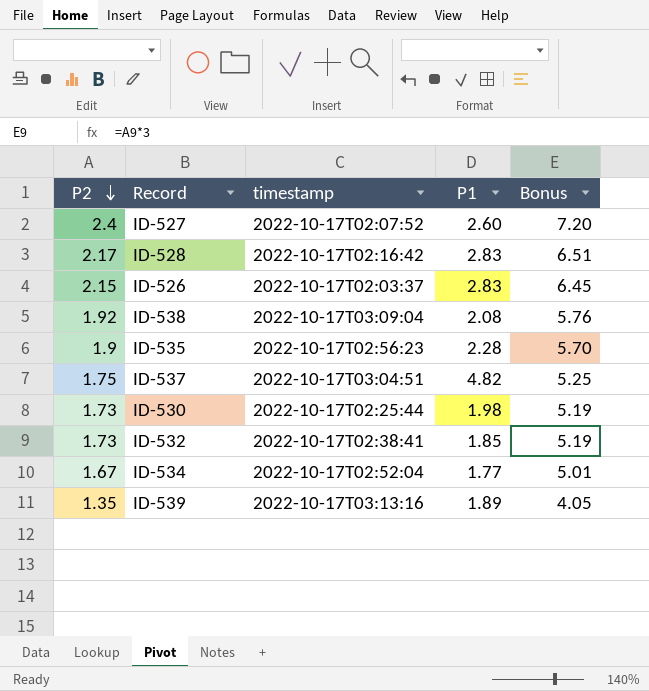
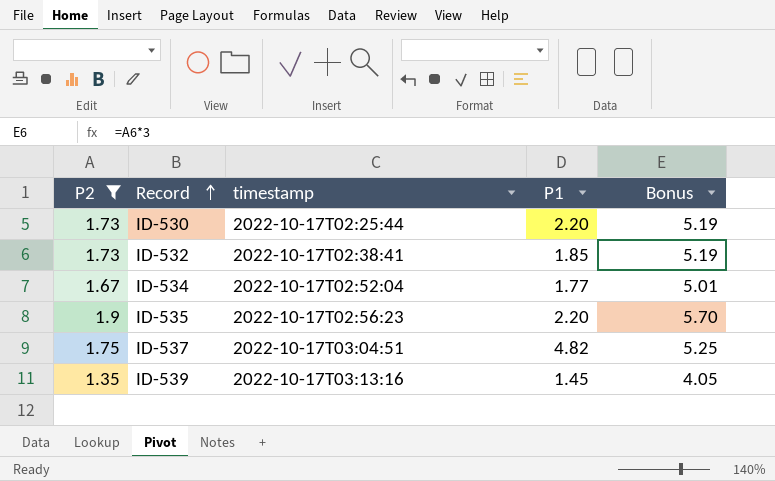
filter: none -> P2 <= 1.9
row order: P2 descending -> Record ascending
ID-530 | P1: 1.98 -> 2.20
ID-535 | P1: 2.28 -> 2.20
ID-539 | P1: 1.89 -> 1.45

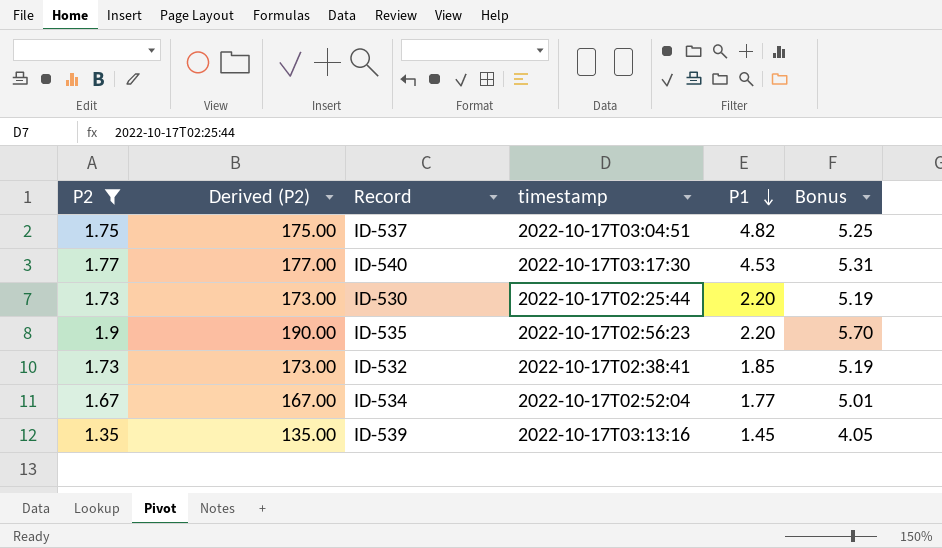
row order: Record ascending -> P1 descending
column Derived (P2) | formula: none -> [P2] * 100
row ID-540: none -> 1.77 | 177.00 | 2022-10-17T03:17:30 | 4.53 | 5.31

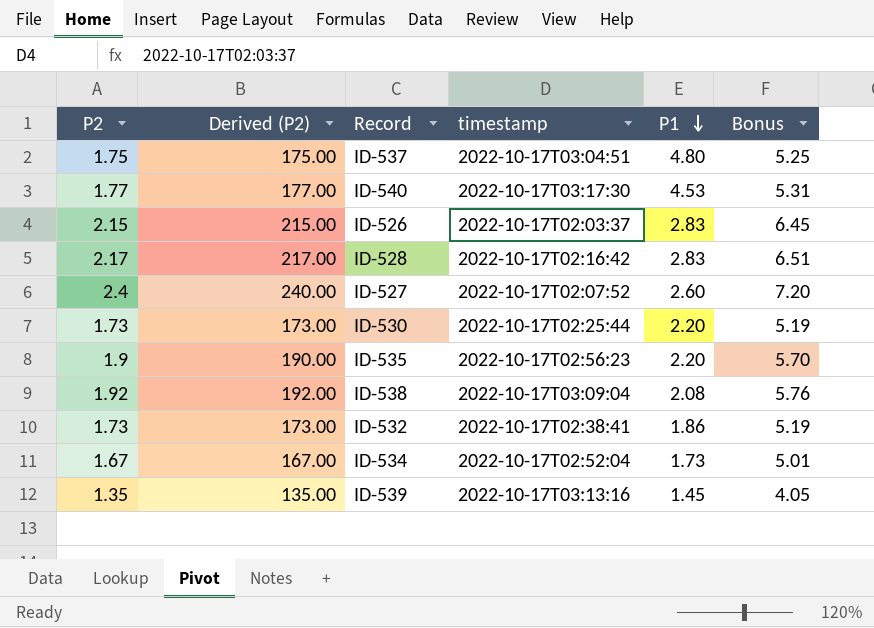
filter: P2 <= 1.9 -> none
ID-537 | P1: 4.82 -> 4.80
ID-532 | P1: 1.85 -> 1.86
ID-534 | P1: 1.77 -> 1.73

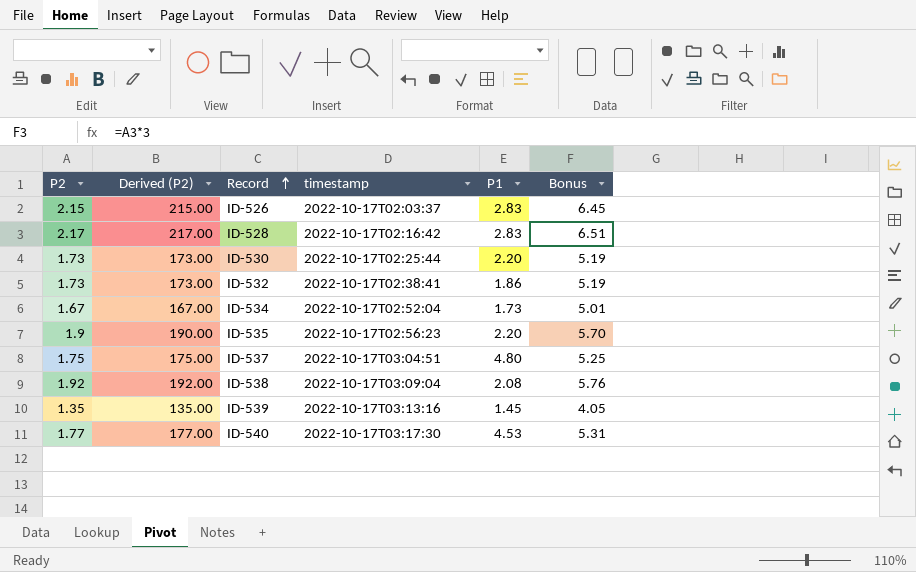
row order: P1 descending -> Record ascending
row ID-527: 2.4 | 240.00 | 2022-10-17T02:07:52 | 2.60 | 7.20 -> none

